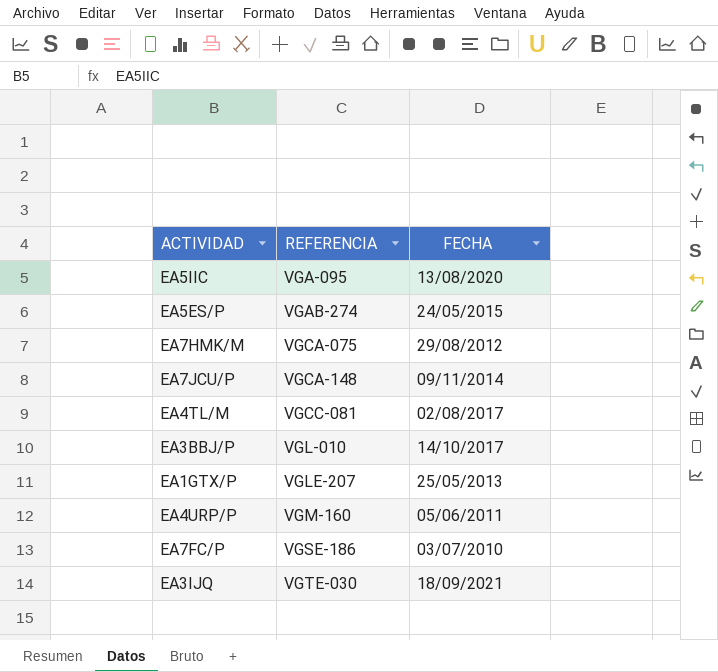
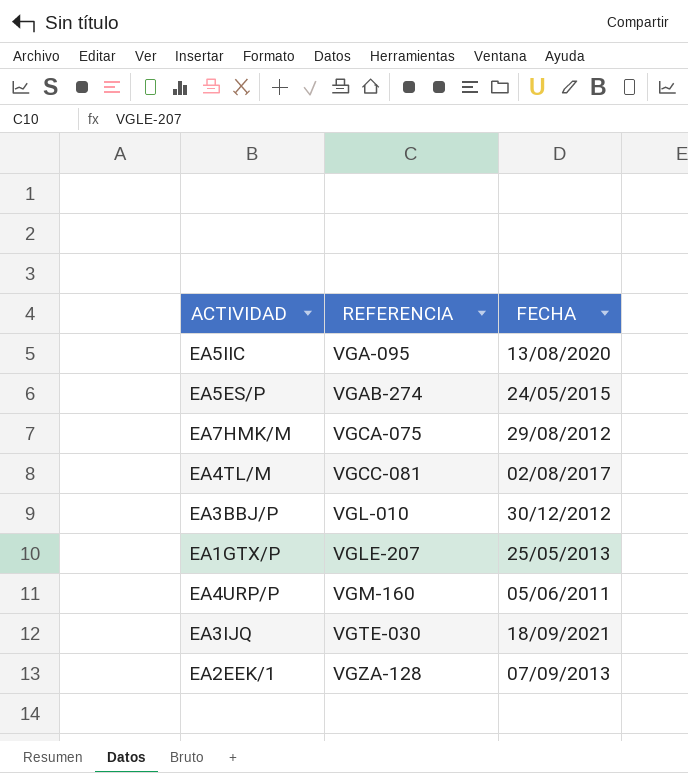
row EA7JCU/P: VGCA-148 | 09/11/2014 -> none
row EA7FC/P: VGSE-186 | 03/07/2010 -> none
EA3BBJ/P | FECHA: 14/10/2017 -> 30/12/2012
row EA2EEK/1: none -> VGZA-128 | 07/09/2013

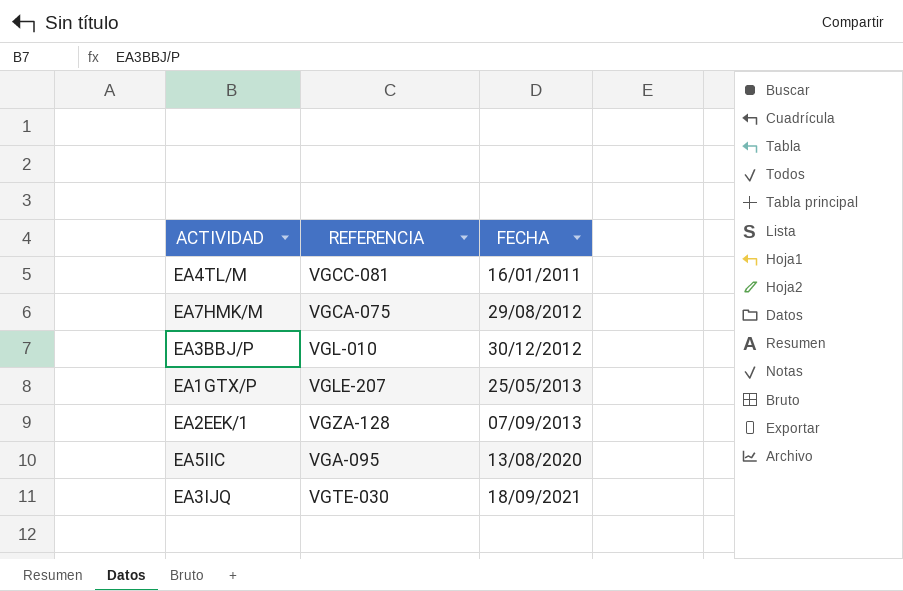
row order: REFERENCIA ascending -> FECHA ascending
row EA5ES/P: VGAB-274 | 24/05/2015 -> none
row EA4URP/P: VGM-160 | 05/06/2011 -> none
EA4TL/M | FECHA: 02/08/2017 -> 16/01/2011

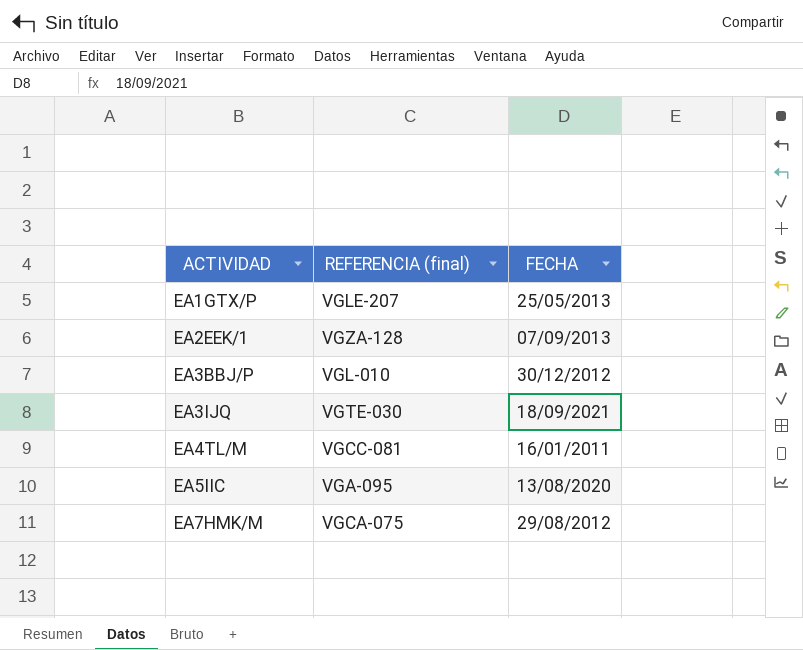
row order: FECHA ascending -> ACTIVIDAD ascending
column name: REFERENCIA -> REFERENCIA (final)

